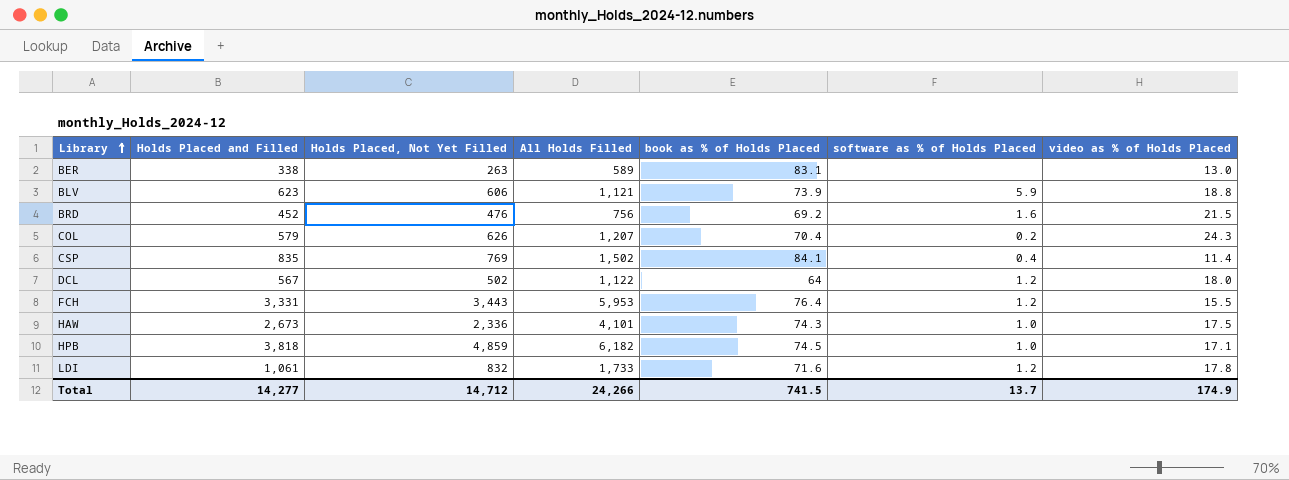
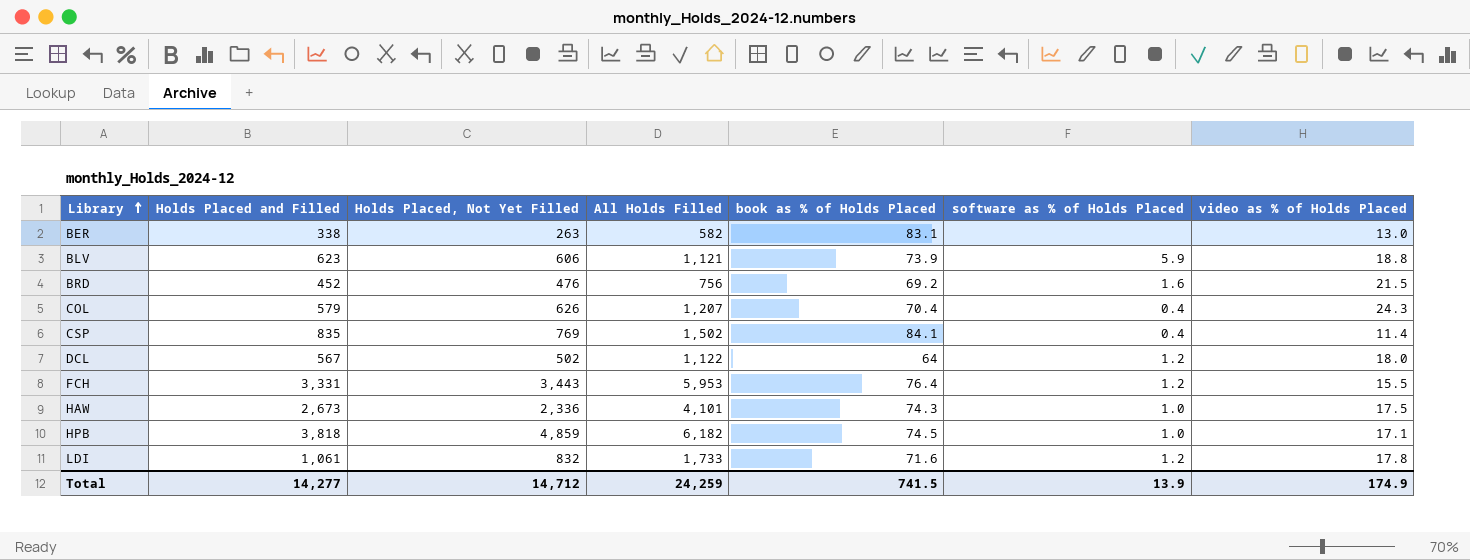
BER | All Holds Filled: 589 -> 582
COL | software as % of Holds Placed: 0.2 -> 0.4
Total | All Holds Filled: 24,266 -> 24,259
Total | software as % of Holds Placed: 13.7 -> 13.9

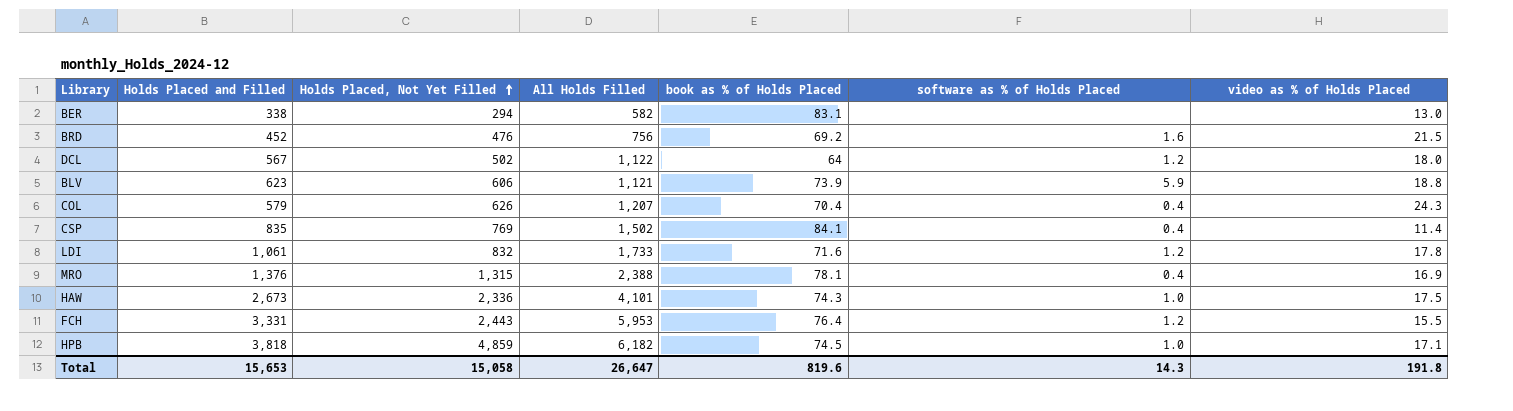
row order: Library ascending -> Holds Placed, Not Yet Filled ascending
BER | Holds Placed, Not Yet Filled: 263 -> 294
row MRO: none -> 1,376 | 1,315 | 2,388 | 78.1 | 0.4 | 16.9
FCH | Holds Placed, Not Yet Filled: 3,443 -> 2,443
Total | Holds Placed and Filled: 14,277 -> 15,653
Total | Holds Placed, Not Yet Filled: 14,712 -> 15,058
Total | All Holds Filled: 24,259 -> 26,647
Total | book as % of Holds Placed: 741.5 -> 819.6
Total | software as % of Holds Placed: 13.9 -> 14.3
Total | video as % of Holds Placed: 174.9 -> 191.8

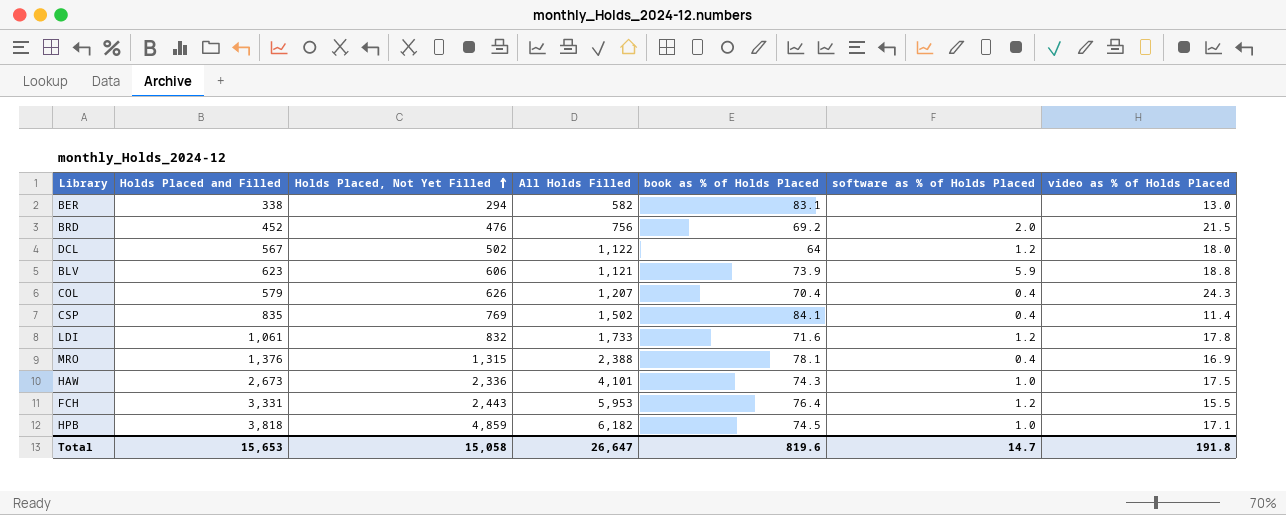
BRD | software as % of Holds Placed: 1.6 -> 2.0
Total | software as % of Holds Placed: 14.3 -> 14.7

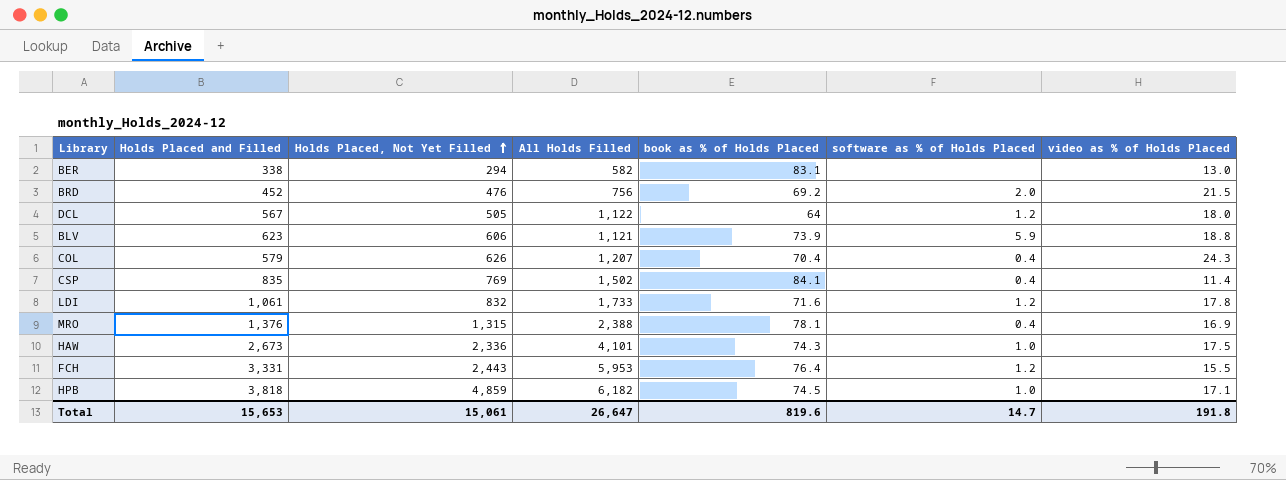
DCL | Holds Placed, Not Yet Filled: 502 -> 505
Total | Holds Placed, Not Yet Filled: 15,058 -> 15,061

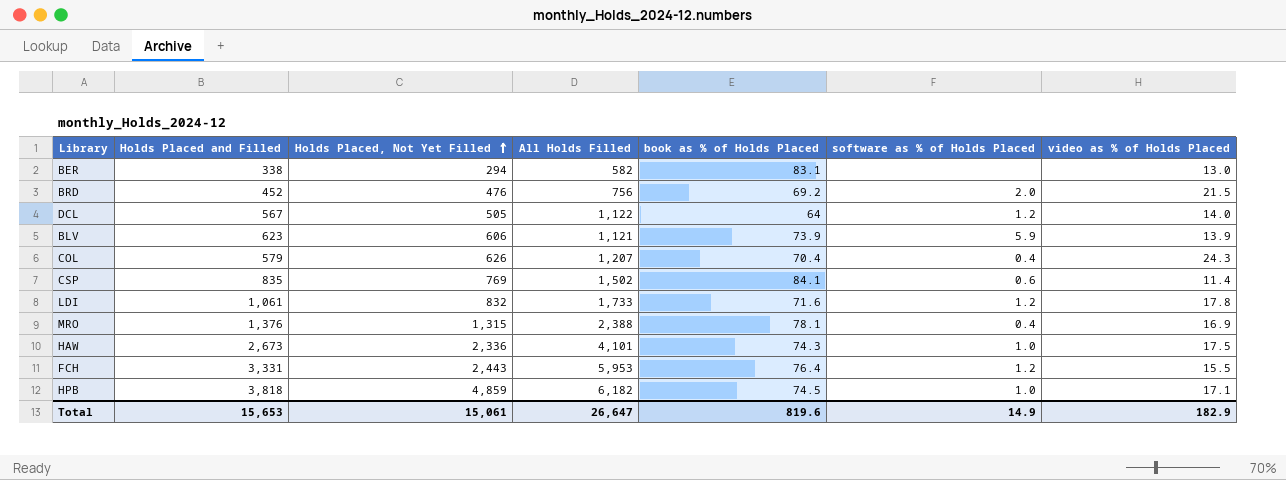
DCL | video as % of Holds Placed: 18.0 -> 14.0
BLV | video as % of Holds Placed: 18.8 -> 13.9
CSP | software as % of Holds Placed: 0.4 -> 0.6
Total | software as % of Holds Placed: 14.7 -> 14.9
Total | video as % of Holds Placed: 191.8 -> 182.9

